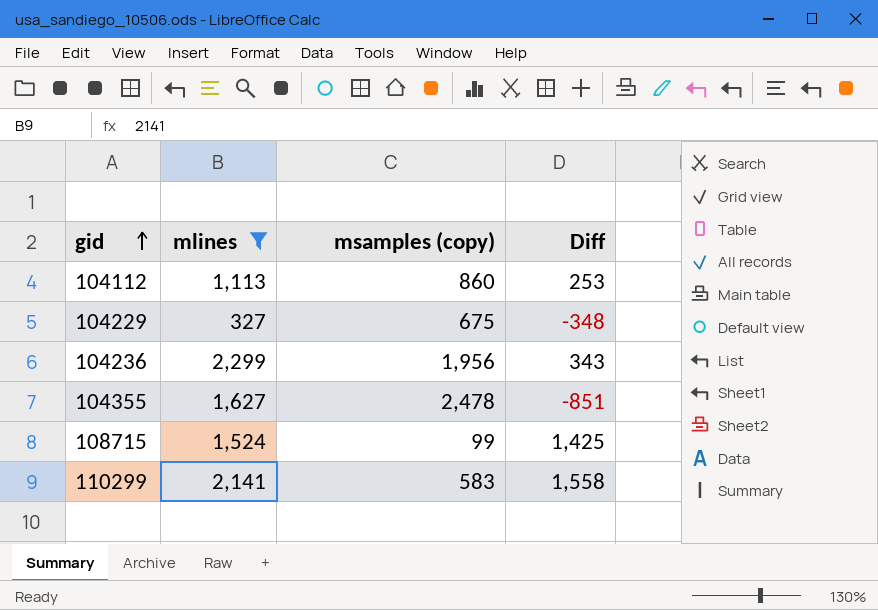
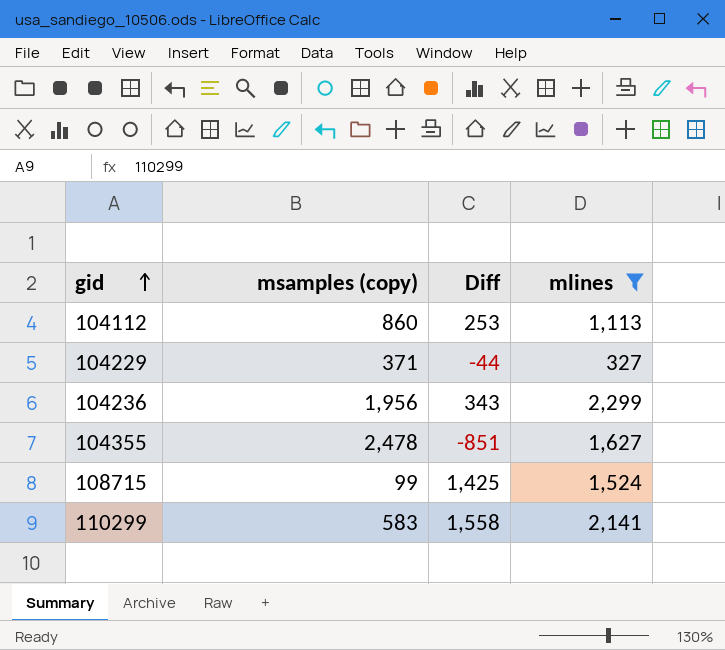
column mlines | position: 2 -> 4
104229 | msamples (copy): 675 -> 371
104229 | Diff: -348 -> -44

